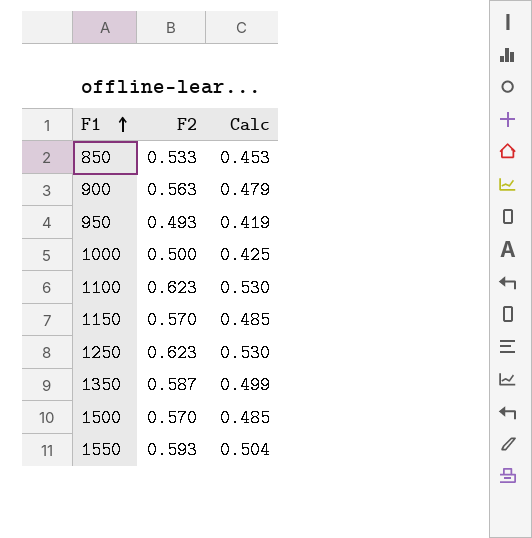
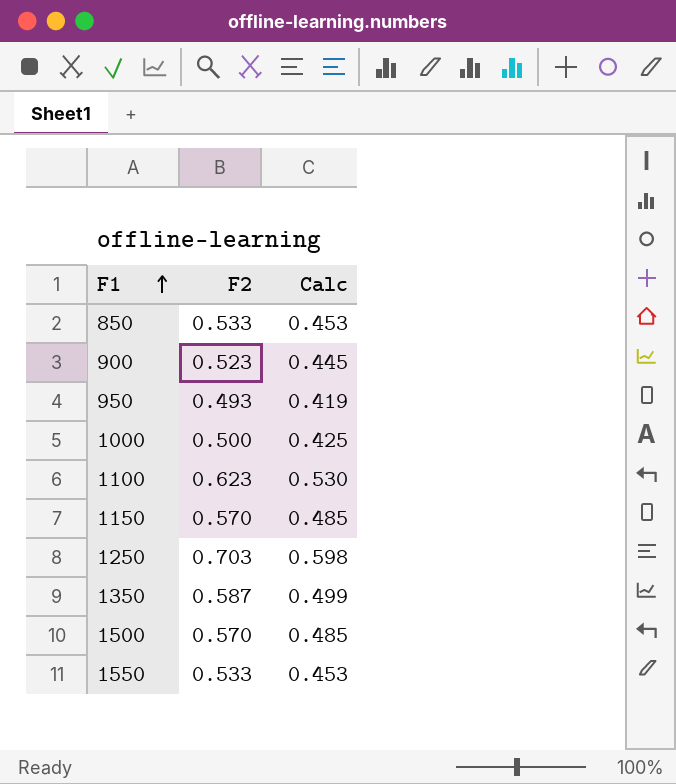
900 | F2: 0.563 -> 0.523
900 | Calc: 0.479 -> 0.445
1250 | F2: 0.623 -> 0.703
1250 | Calc: 0.530 -> 0.598
1550 | F2: 0.593 -> 0.533
1550 | Calc: 0.504 -> 0.453

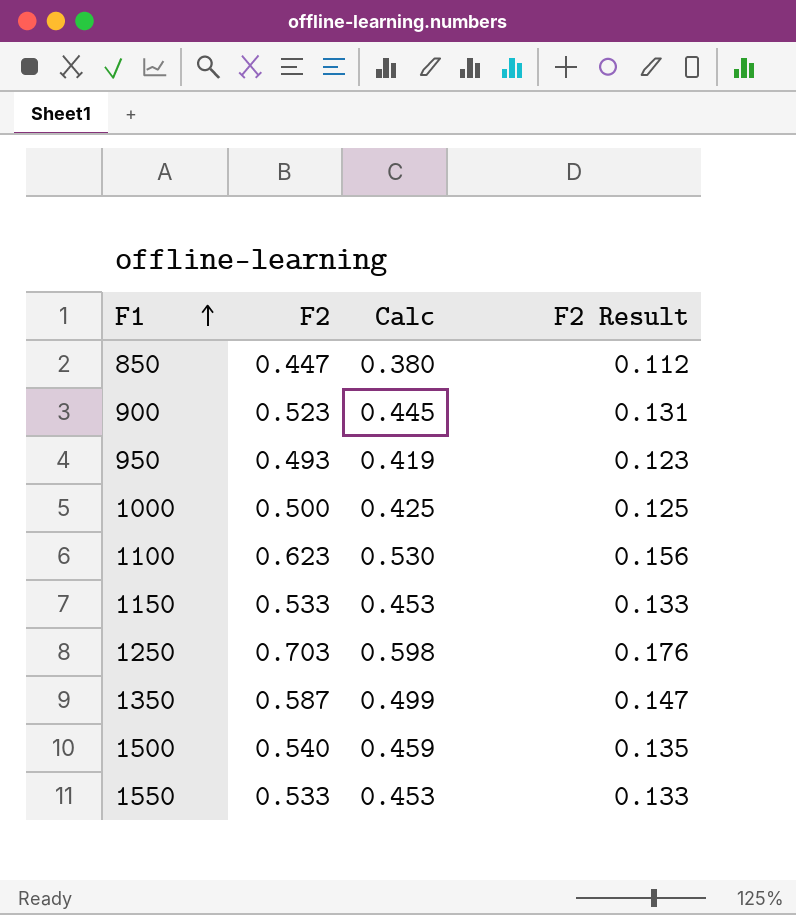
column F2 Result | formula: none -> [F2] * 0.25
850 | F2: 0.533 -> 0.447
850 | Calc: 0.453 -> 0.380
1150 | F2: 0.570 -> 0.533
1150 | Calc: 0.485 -> 0.453
1500 | F2: 0.570 -> 0.540
1500 | Calc: 0.485 -> 0.459

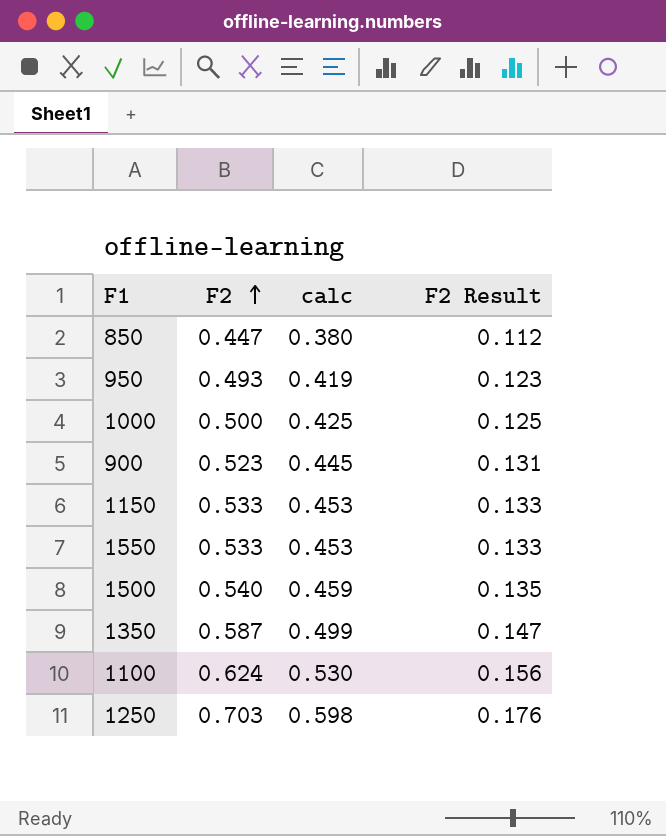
row order: F1 ascending -> F2 ascending
column name: Calc -> calc
1100 | F2: 0.623 -> 0.624

